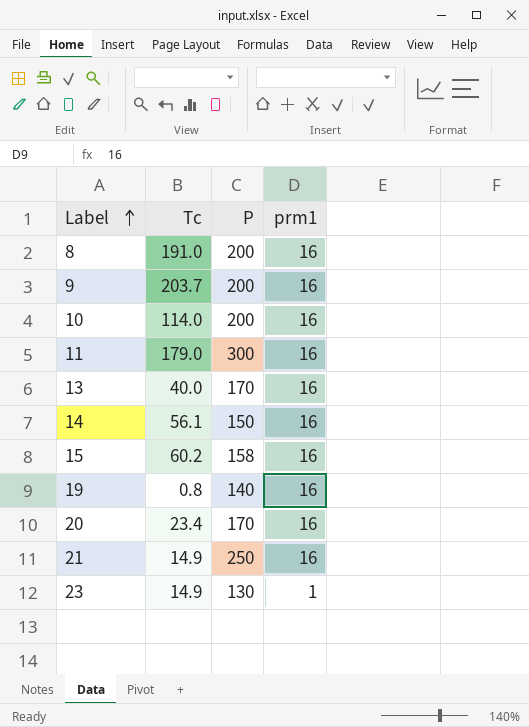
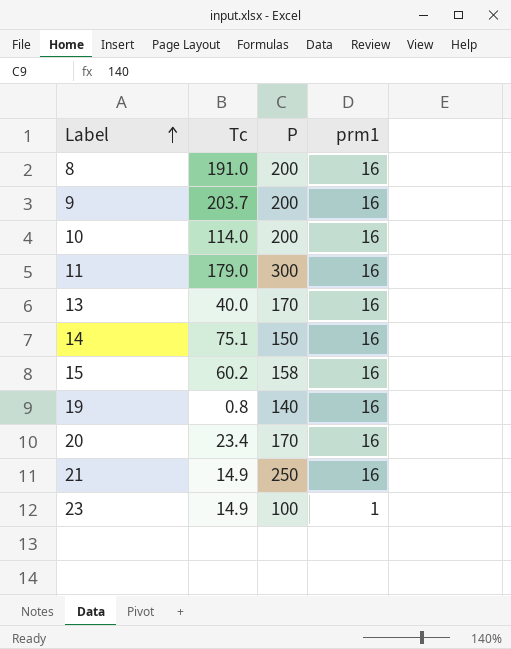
14 | Tc: 56.1 -> 75.1
23 | P: 130 -> 100

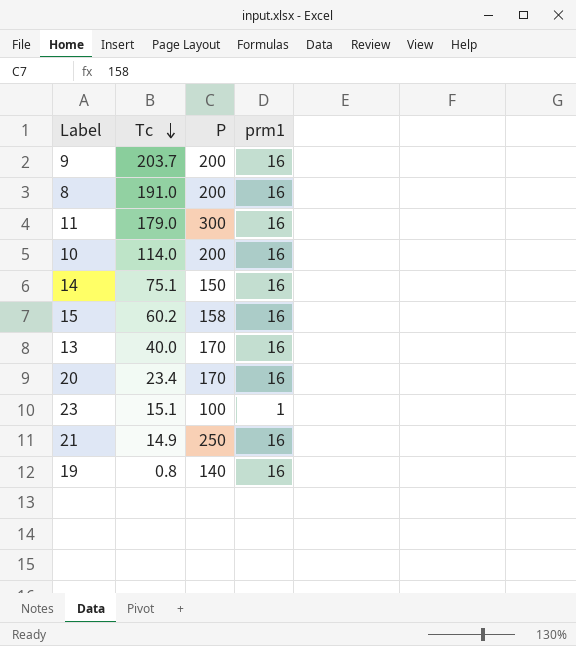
row order: Label ascending -> Tc descending
23 | Tc: 14.9 -> 15.1

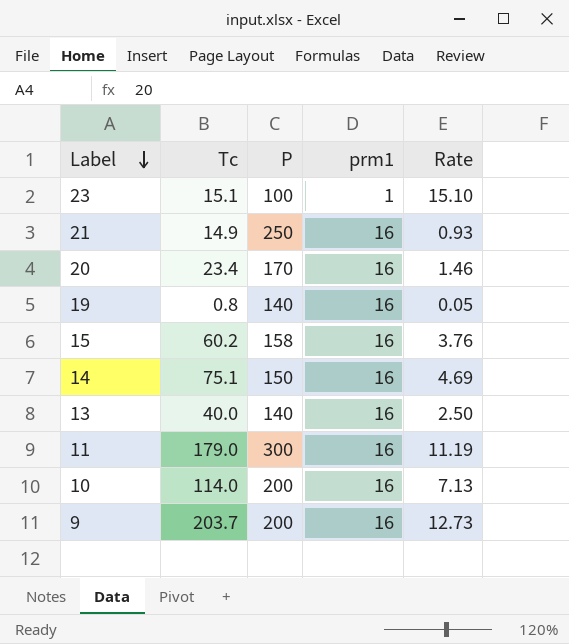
row order: Tc descending -> Label descending
column Rate | formula: none -> [Tc] / [prm1]
row 8: 191.0 | 200 | 16 -> none
13 | P: 170 -> 140

